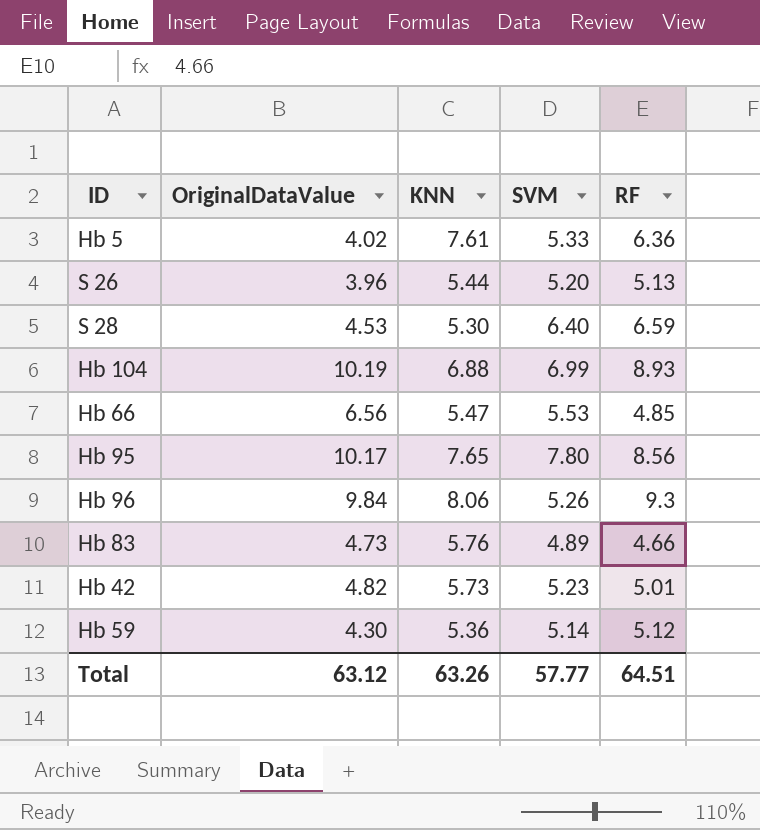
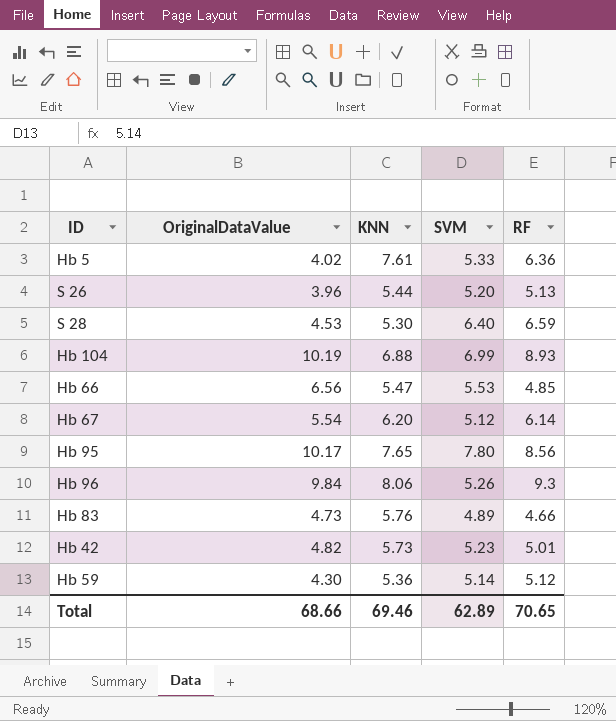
row Hb 67: none -> 5.54 | 6.20 | 5.12 | 6.14
Total | OriginalDataValue: 63.12 -> 68.66
Total | KNN: 63.26 -> 69.46
Total | SVM: 57.77 -> 62.89
Total | RF: 64.51 -> 70.65

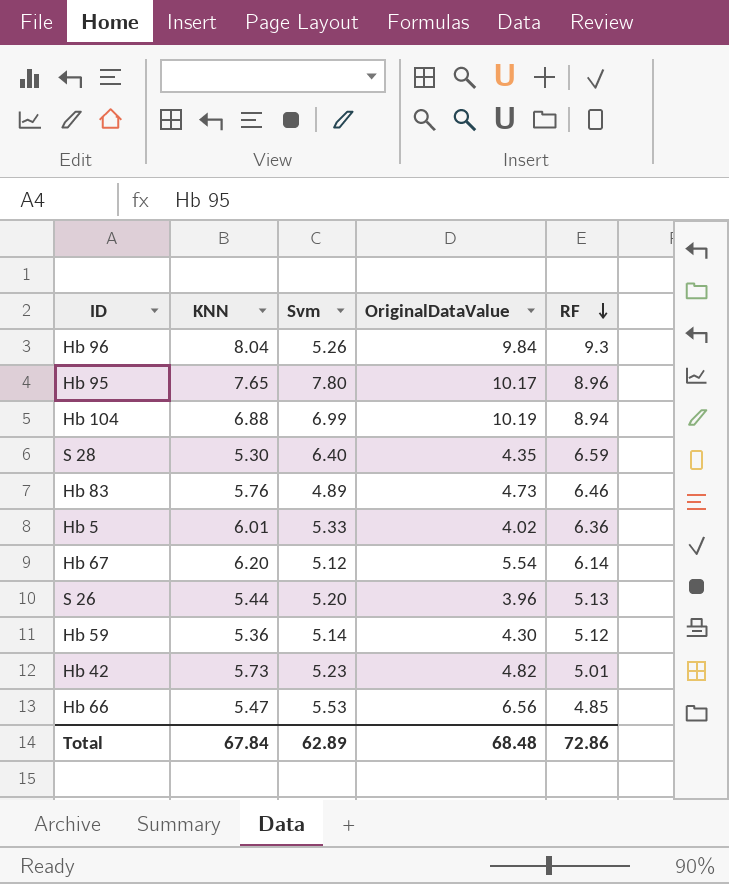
row order: none -> RF descending
column name: SVM -> Svm
column OriginalDataValue | position: 2 -> 4
Hb 96 | KNN: 8.06 -> 8.04
Hb 95 | RF: 8.56 -> 8.96
Hb 104 | RF: 8.93 -> 8.94
S 28 | OriginalDataValue: 4.53 -> 4.35
Hb 83 | RF: 4.66 -> 6.46
Hb 5 | KNN: 7.61 -> 6.01
Total | KNN: 69.46 -> 67.84
Total | OriginalDataValue: 68.66 -> 68.48
Total | RF: 70.65 -> 72.86

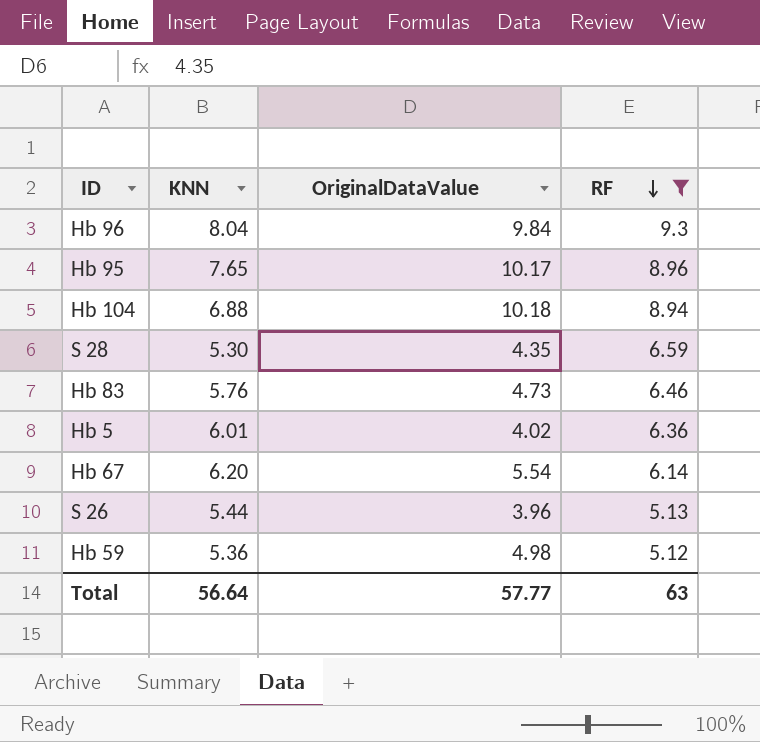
filter: none -> RF >= 5.12
column Svm | position: 3 -> none
Hb 104 | OriginalDataValue: 10.19 -> 10.18
Hb 59 | OriginalDataValue: 4.30 -> 4.98
Total | KNN: 67.84 -> 56.64
Total | OriginalDataValue: 68.48 -> 57.77
Total | RF: 72.86 -> 63

